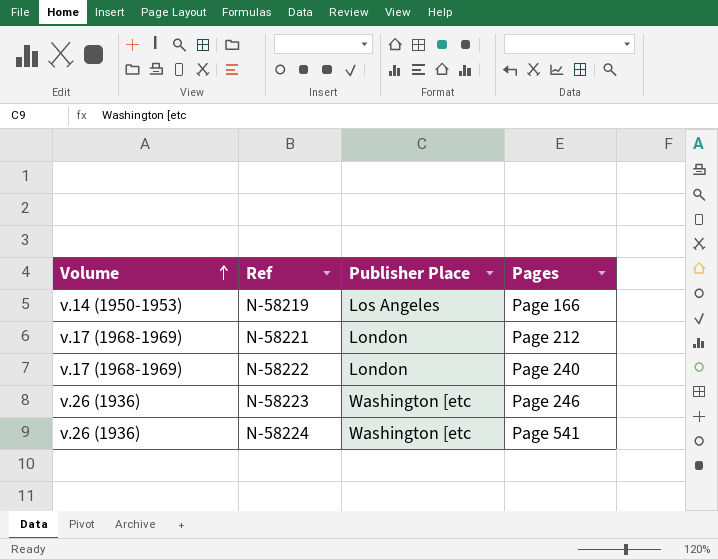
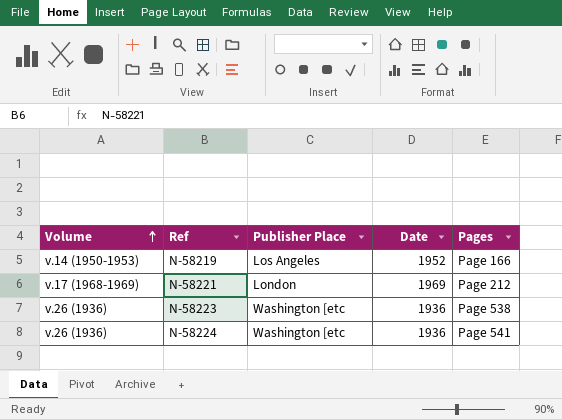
column Date | position: none -> 4
row N-58222: v.17 (1968-1969) | London | Page 240 -> none
N-58223 | Pages: Page 246 -> Page 538

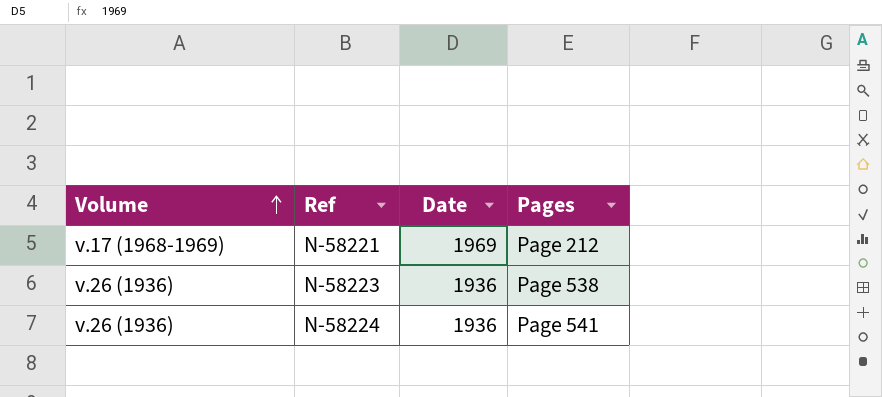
column Publisher Place | position: 3 -> none
row N-58219: v.14 (1950-1953) | Los Angeles | 1952 | Page 166 -> none

